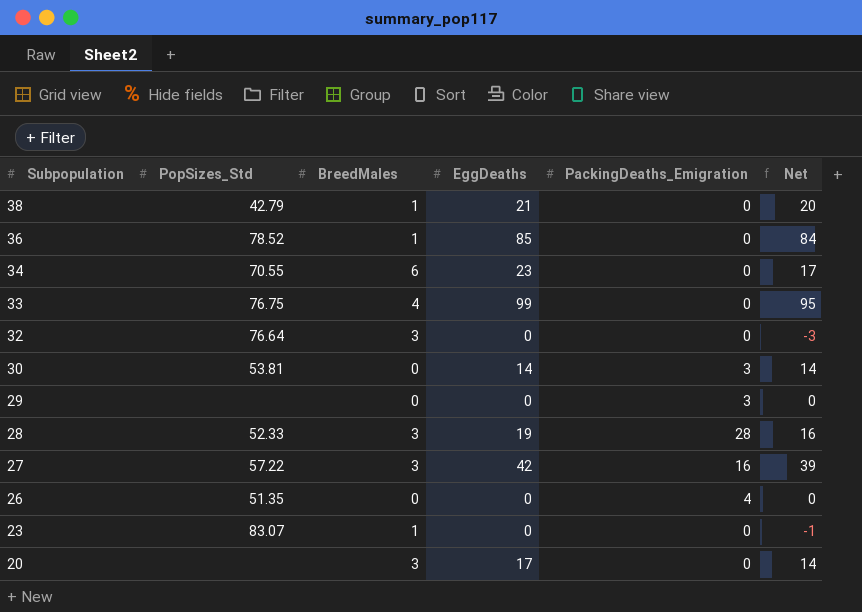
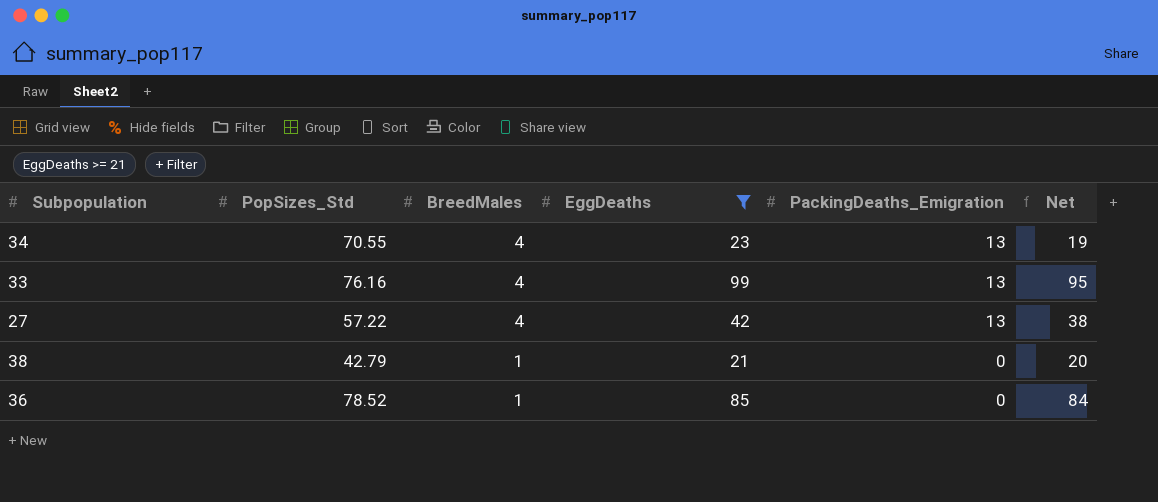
filter: none -> EggDeaths >= 21
row order: Subpopulation descending -> BreedMales descending
34 | BreedMales: 6 -> 4
34 | PackingDeaths_Emigration: 0 -> 13
34 | Net: 17 -> 19
33 | PopSizes_Std: 76.75 -> 76.16
33 | PackingDeaths_Emigration: 0 -> 13
27 | BreedMales: 3 -> 4
27 | PackingDeaths_Emigration: 16 -> 13
27 | Net: 39 -> 38

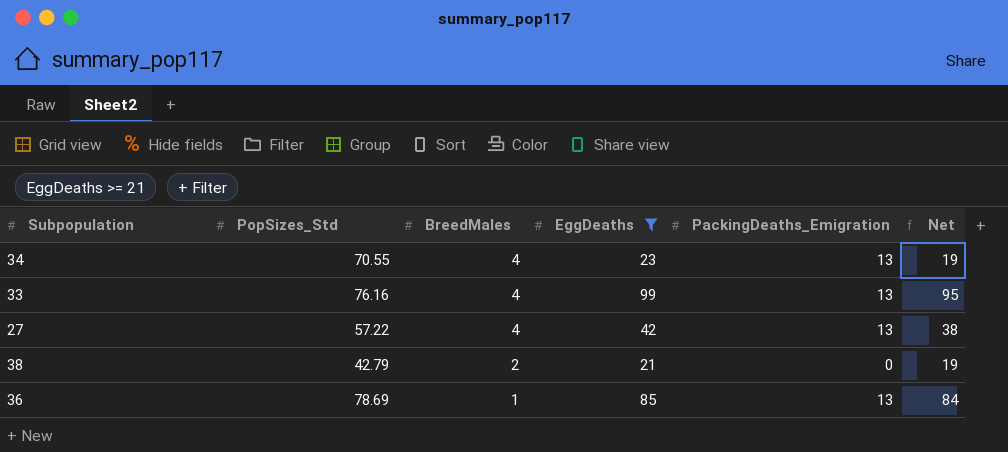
38 | BreedMales: 1 -> 2
38 | Net: 20 -> 19
36 | PopSizes_Std: 78.52 -> 78.69
36 | PackingDeaths_Emigration: 0 -> 13

